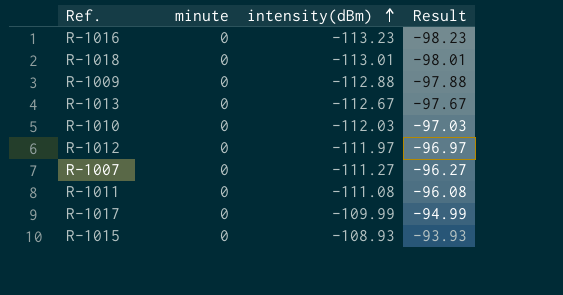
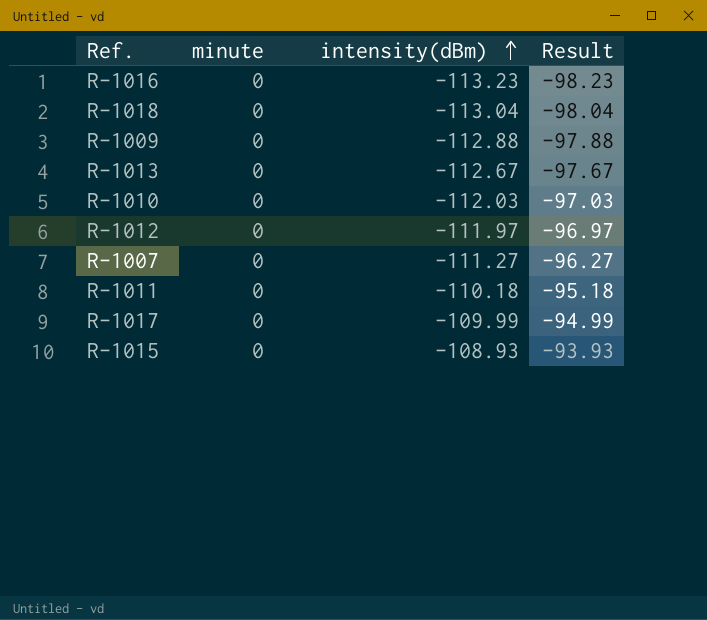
R-1018 | intensity(dBm): -113.01 -> -113.04
R-1018 | Result: -98.01 -> -98.04
R-1011 | intensity(dBm): -111.08 -> -110.18
R-1011 | Result: -96.08 -> -95.18

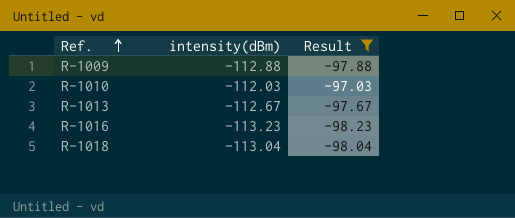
filter: none -> Result <= -97.03
row order: intensity(dBm) ascending -> Ref. ascending
column minute | position: 2 -> none

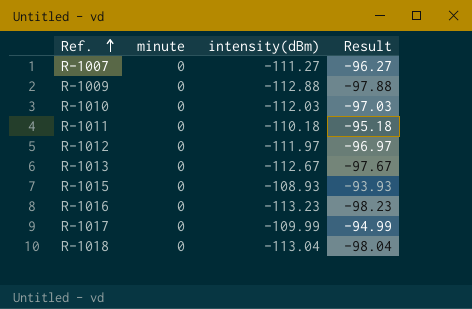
filter: Result <= -97.03 -> none
column minute | position: none -> 2

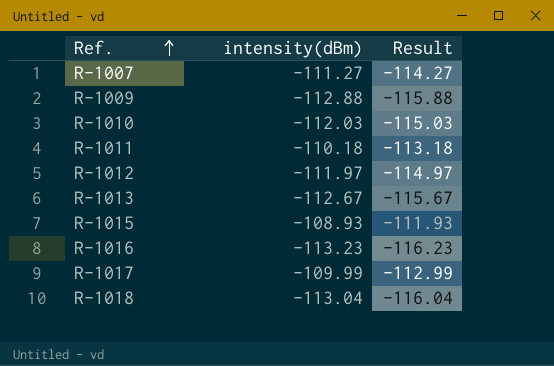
column minute | position: 2 -> none
column Result | formula: [intensity(dBm)] + 15 -> [intensity(dBm)] - 3

